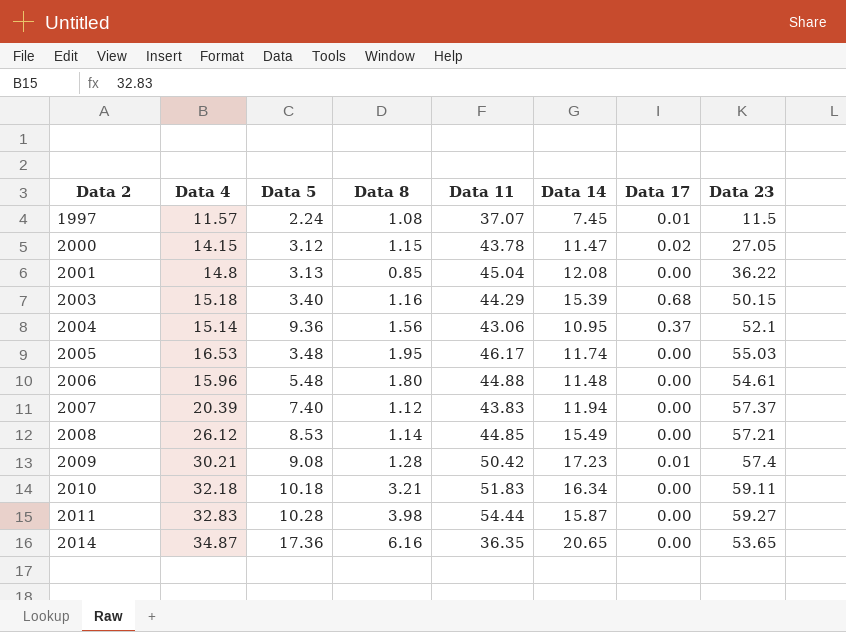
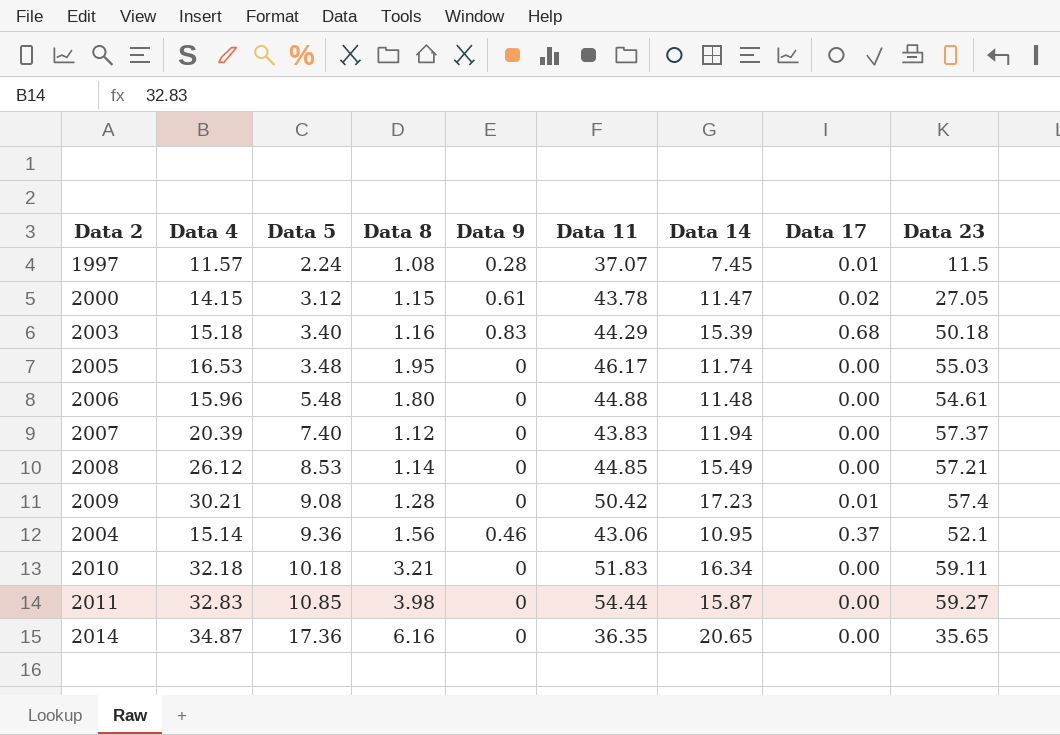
row order: Data 2 ascending -> Data 5 ascending
column Data 9 | position: none -> 5
row 2001: 14.8 | 3.13 | 0.85 | 45.04 | 12.08 | 0.00 | 36.22 -> none
2003 | Data 23: 50.15 -> 50.18
2011 | Data 5: 10.28 -> 10.85
2014 | Data 23: 53.65 -> 35.65

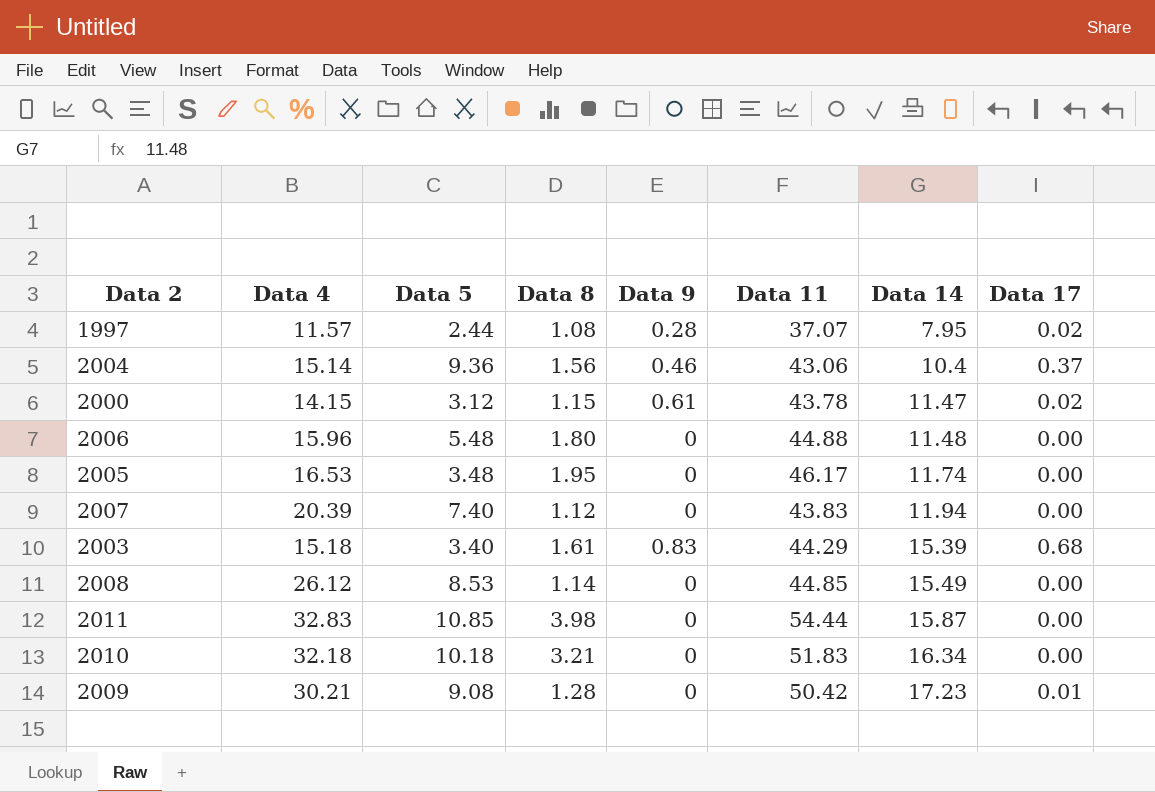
row order: Data 5 ascending -> Data 14 ascending
column Data 23 | position: 9 -> none
row 2014: 34.87 | 17.36 | 6.16 | 0 | 36.35 | 20.65 | 0.00 | 35.65 -> none
1997 | Data 5: 2.24 -> 2.44
1997 | Data 14: 7.45 -> 7.95
1997 | Data 17: 0.01 -> 0.02
2004 | Data 14: 10.95 -> 10.4
2003 | Data 8: 1.16 -> 1.61

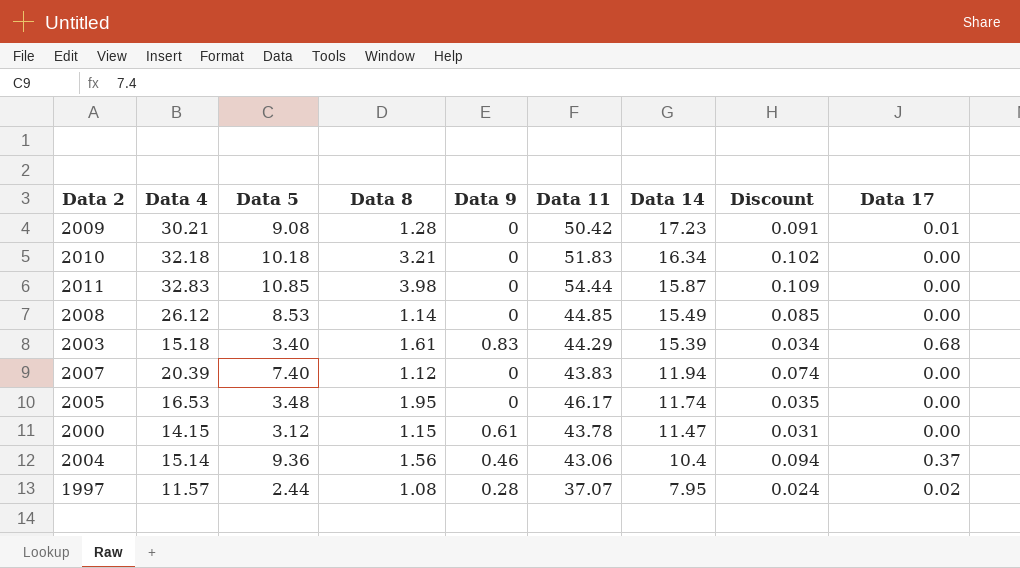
row order: Data 14 ascending -> Data 14 descending
column Discount | formula: none -> [Data 5] * 0.01
row 2006: 15.96 | 5.48 | 1.80 | 0 | 44.88 | 11.48 | 0.00 -> none
2000 | Data 17: 0.02 -> 0.00

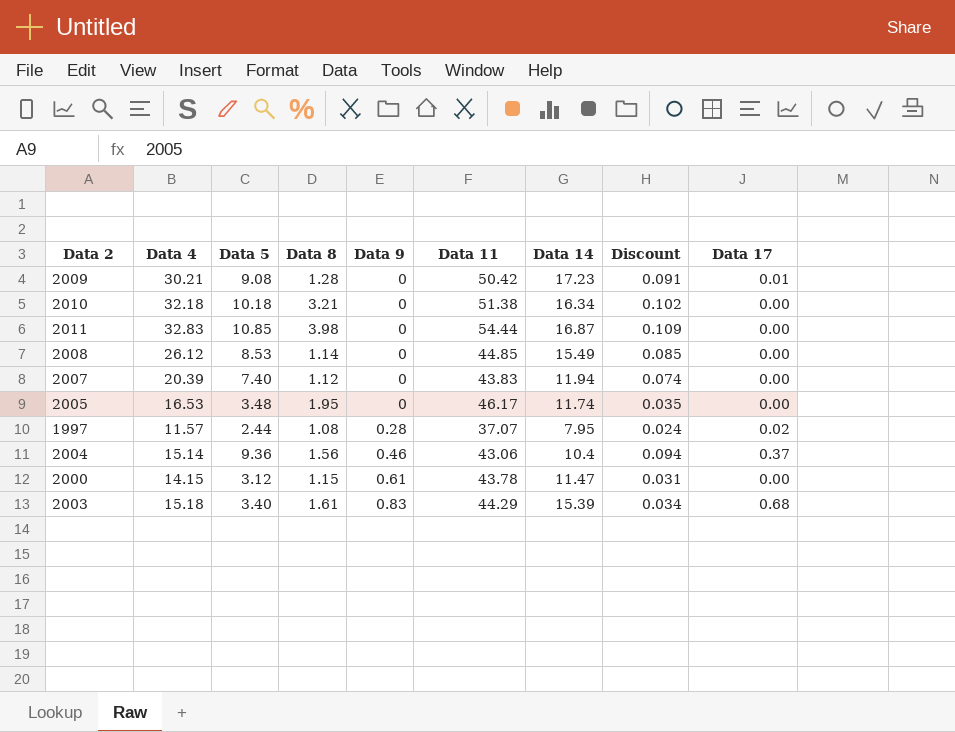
row order: Data 14 descending -> Data 9 ascending
2010 | Data 11: 51.83 -> 51.38
2011 | Data 14: 15.87 -> 16.87

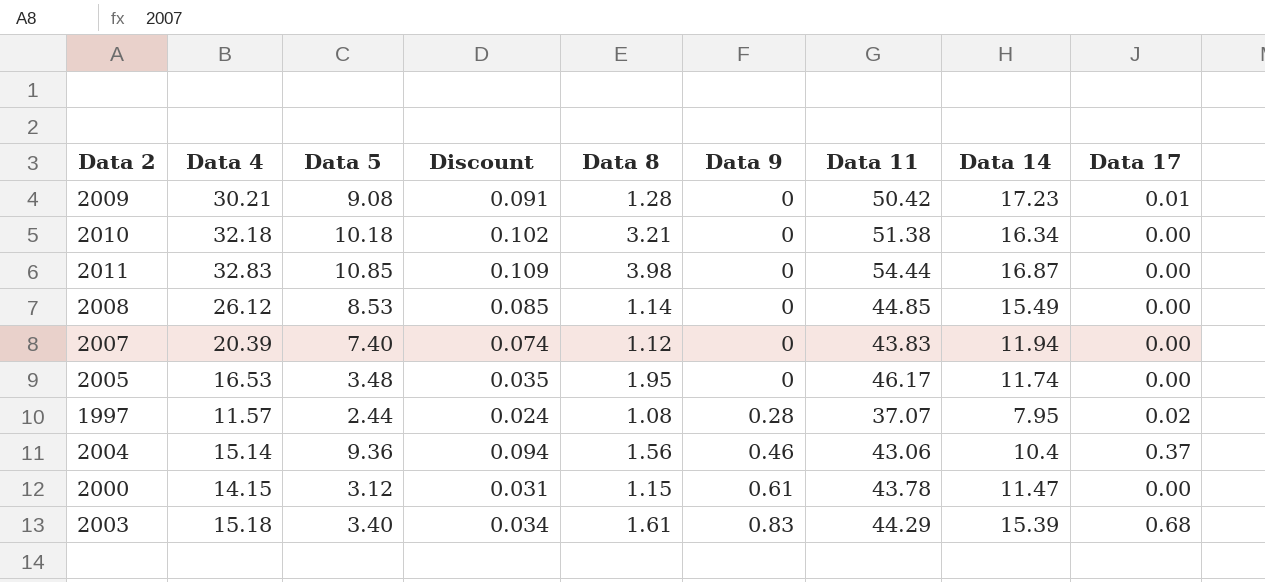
column Discount | position: 8 -> 4

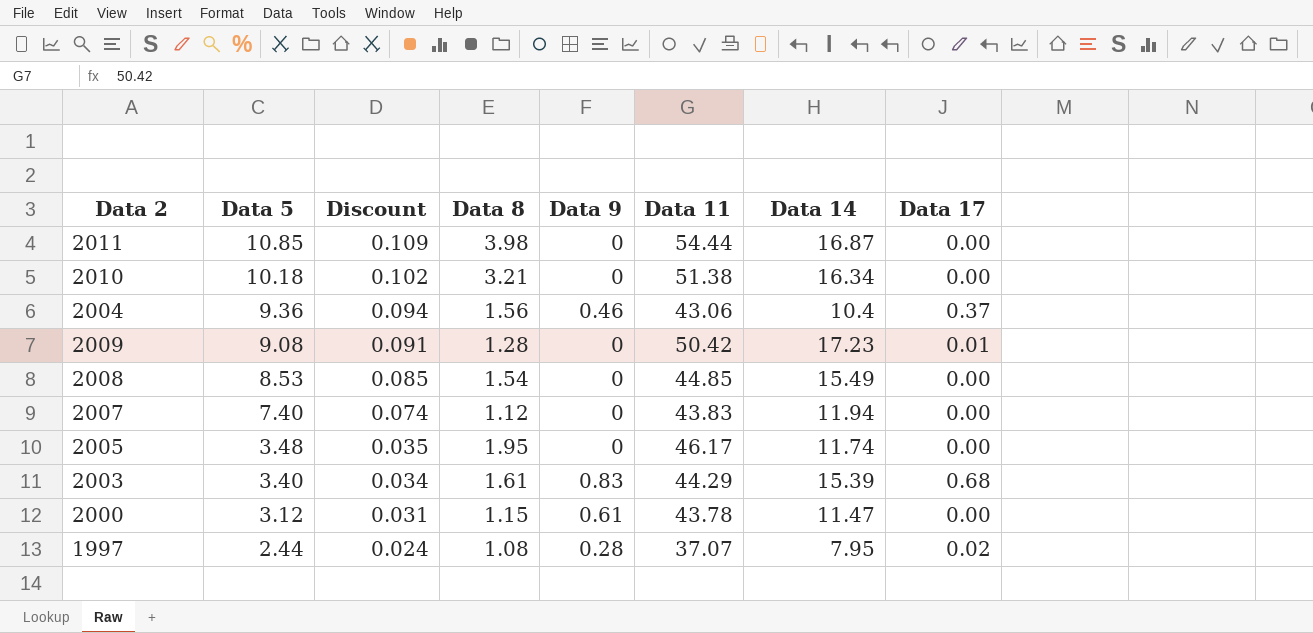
row order: Data 9 ascending -> Data 5 descending
column Data 4 | position: 2 -> none
2008 | Data 8: 1.14 -> 1.54

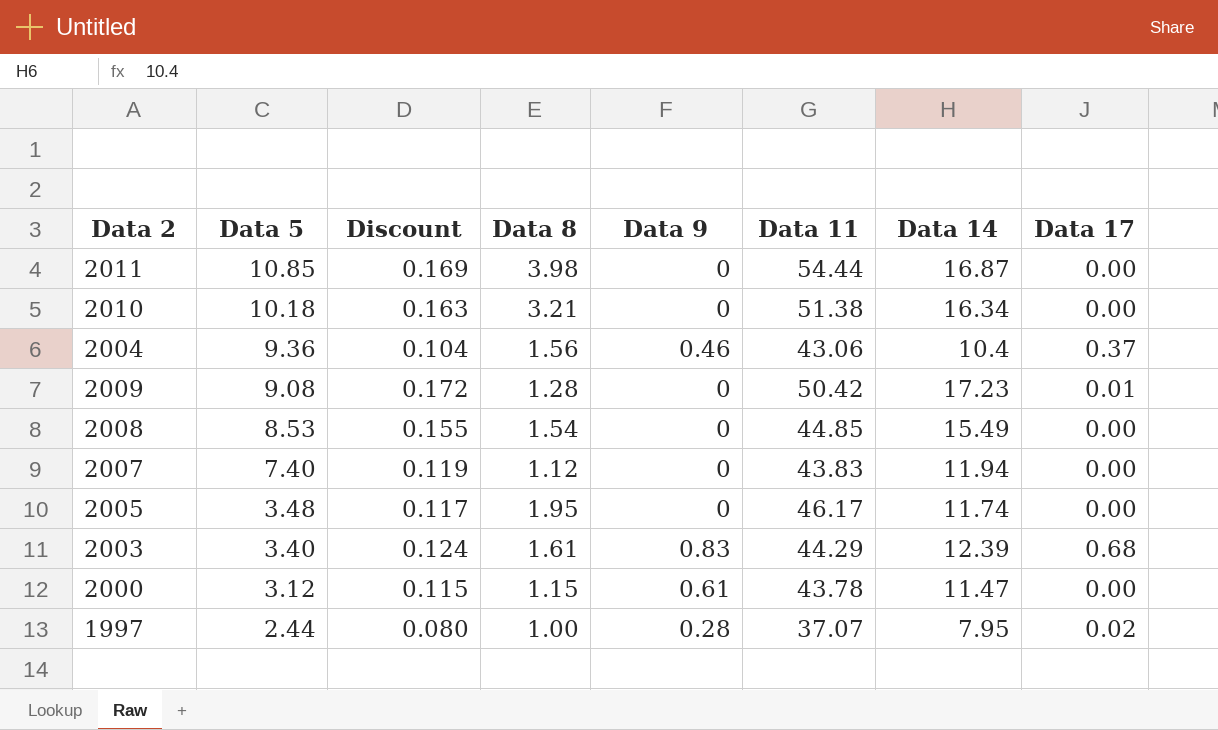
column Discount | formula: [Data 5] * 0.01 -> [Data 14] * 0.01
2003 | Data 14: 15.39 -> 12.39
1997 | Data 8: 1.08 -> 1.00

